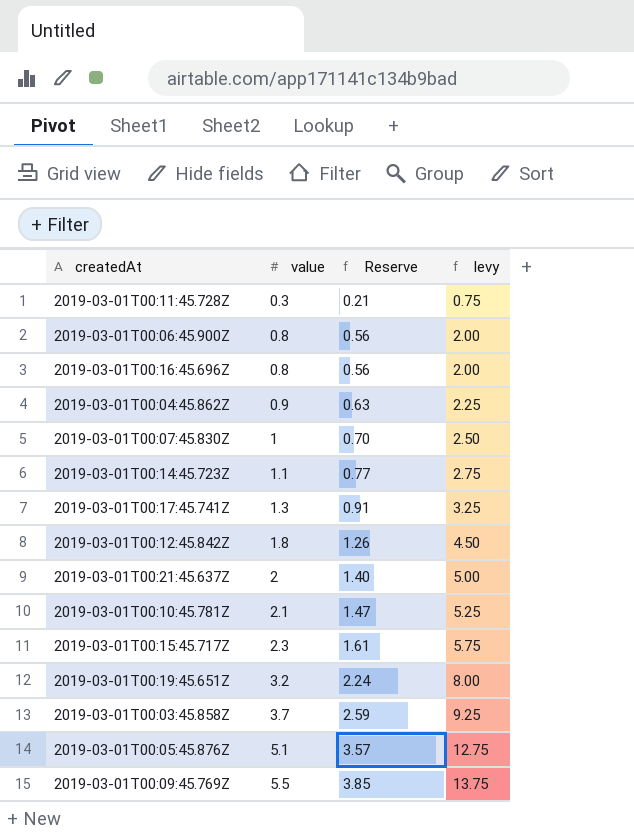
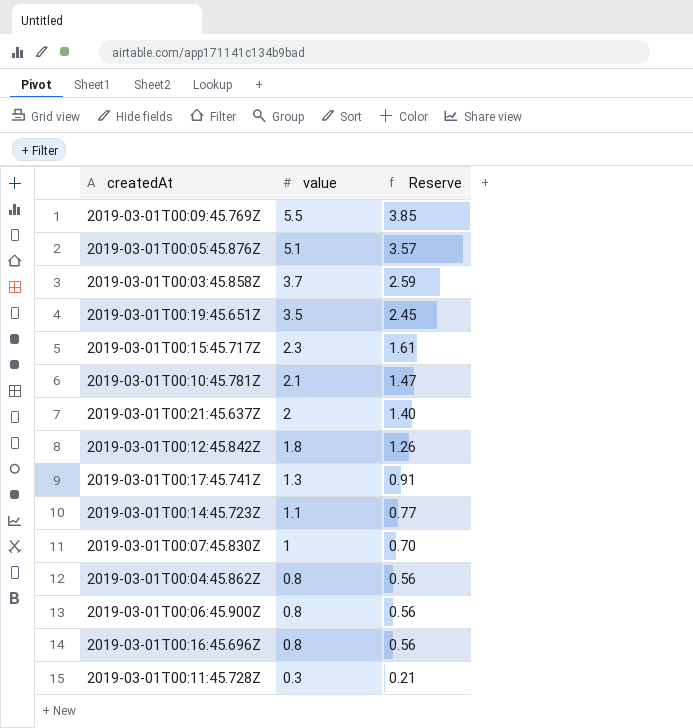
row order: value ascending -> value descending
column levy | formula: [value] * 2.5 -> none
2019-03-01T00:19:45.651Z | value: 3.2 -> 3.5
2019-03-01T00:19:45.651Z | Reserve: 2.24 -> 2.45
2019-03-01T00:04:45.862Z | value: 0.9 -> 0.8
2019-03-01T00:04:45.862Z | Reserve: 0.63 -> 0.56

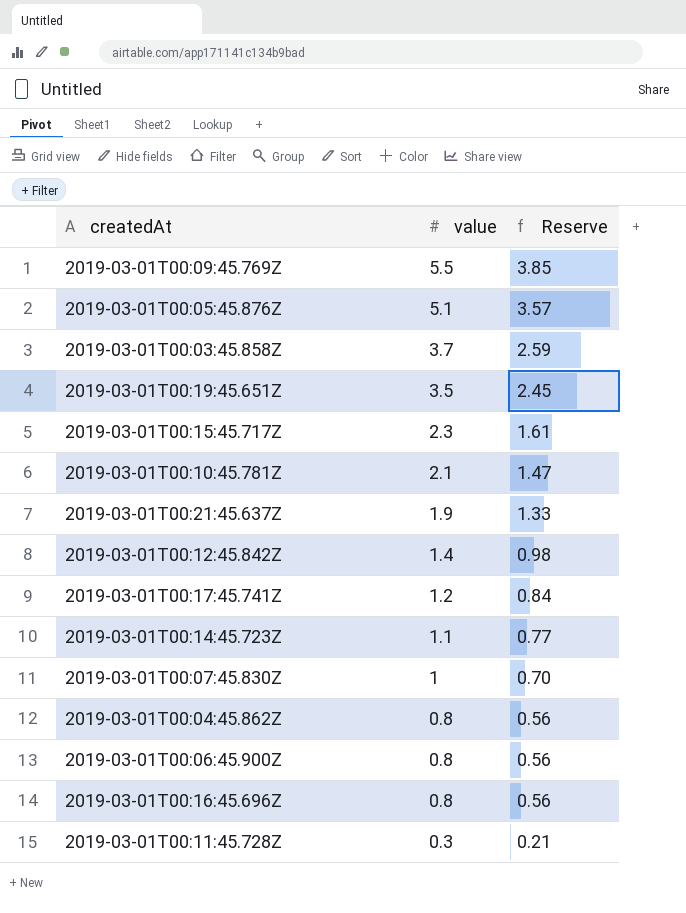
2019-03-01T00:21:45.637Z | value: 2 -> 1.9
2019-03-01T00:21:45.637Z | Reserve: 1.40 -> 1.33
2019-03-01T00:12:45.842Z | value: 1.8 -> 1.4
2019-03-01T00:12:45.842Z | Reserve: 1.26 -> 0.98
2019-03-01T00:17:45.741Z | value: 1.3 -> 1.2
2019-03-01T00:17:45.741Z | Reserve: 0.91 -> 0.84

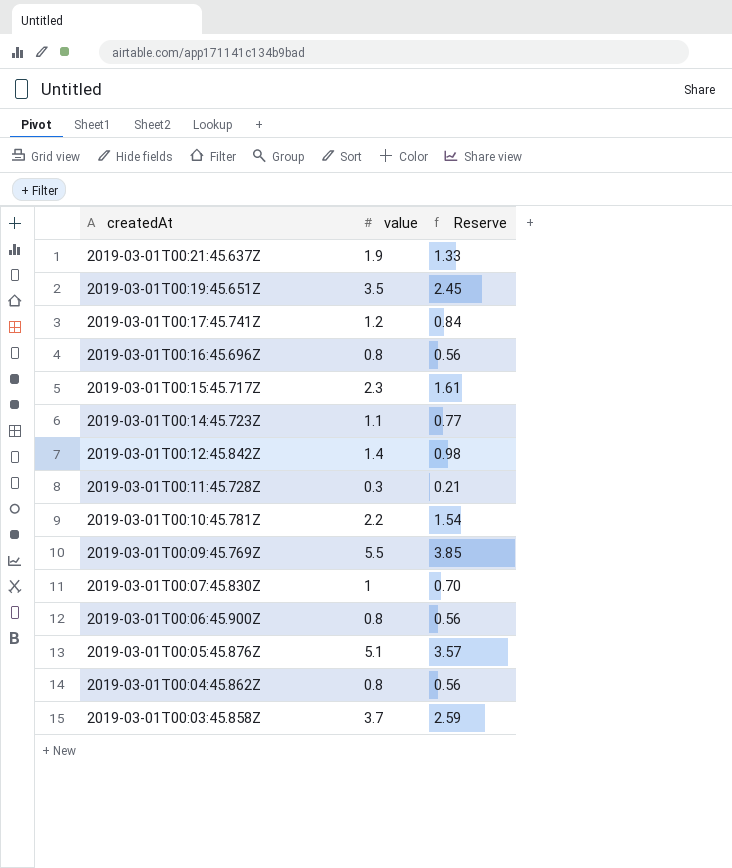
row order: value descending -> createdAt descending
2019-03-01T00:10:45.781Z | value: 2.1 -> 2.2
2019-03-01T00:10:45.781Z | Reserve: 1.47 -> 1.54

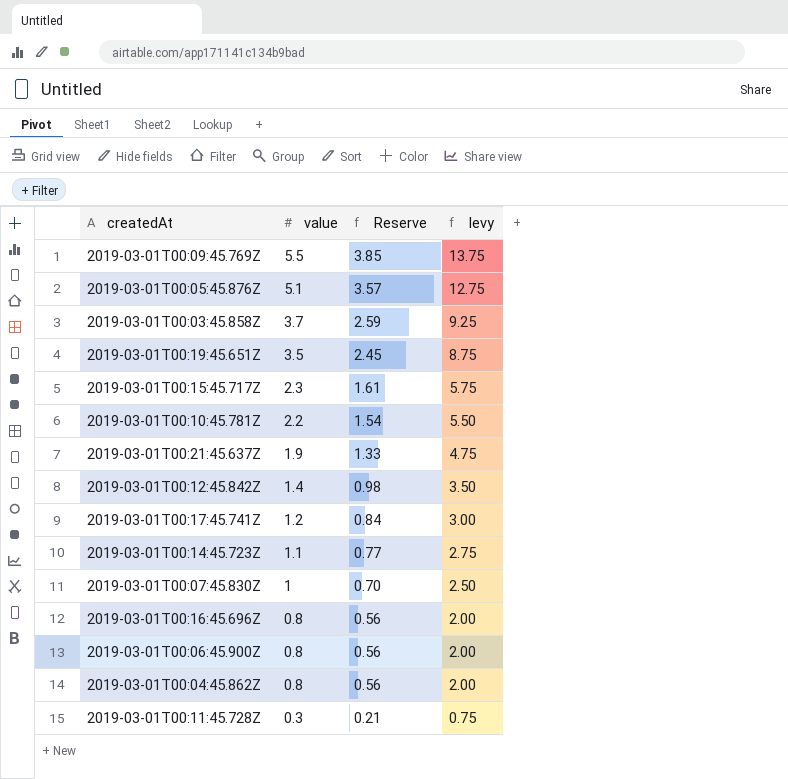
row order: createdAt descending -> value descending
column levy | formula: none -> [value] * 2.5

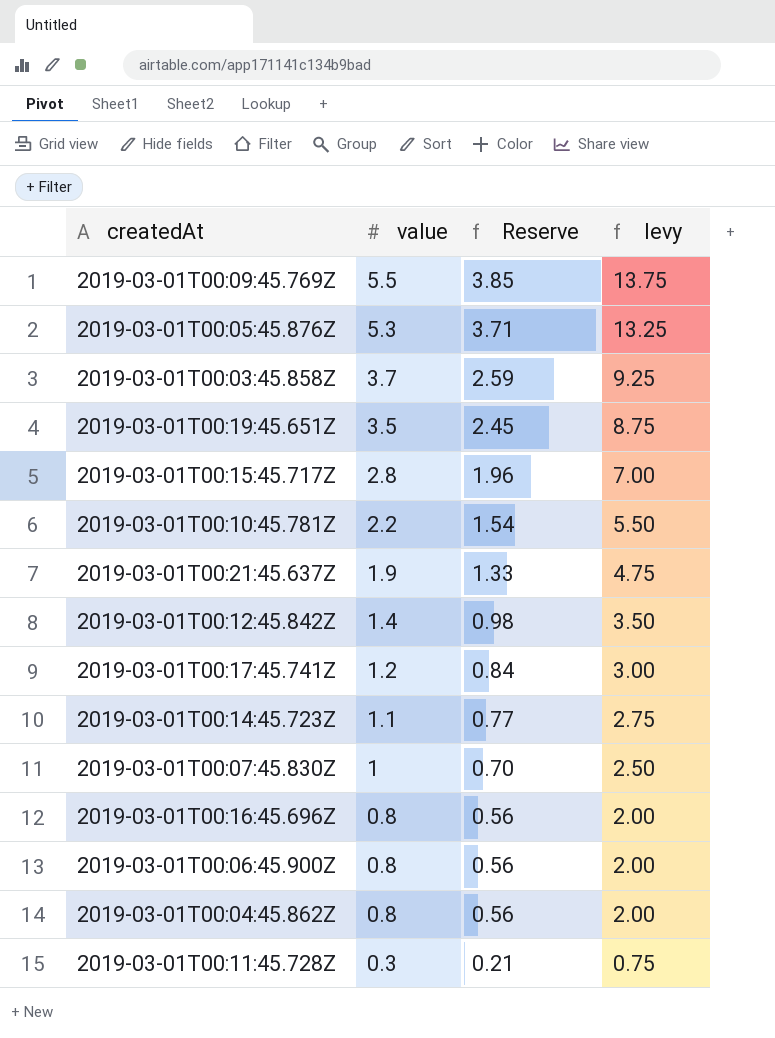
2019-03-01T00:05:45.876Z | value: 5.1 -> 5.3
2019-03-01T00:05:45.876Z | Reserve: 3.57 -> 3.71
2019-03-01T00:05:45.876Z | levy: 12.75 -> 13.25
2019-03-01T00:15:45.717Z | value: 2.3 -> 2.8
2019-03-01T00:15:45.717Z | Reserve: 1.61 -> 1.96
2019-03-01T00:15:45.717Z | levy: 5.75 -> 7.00

